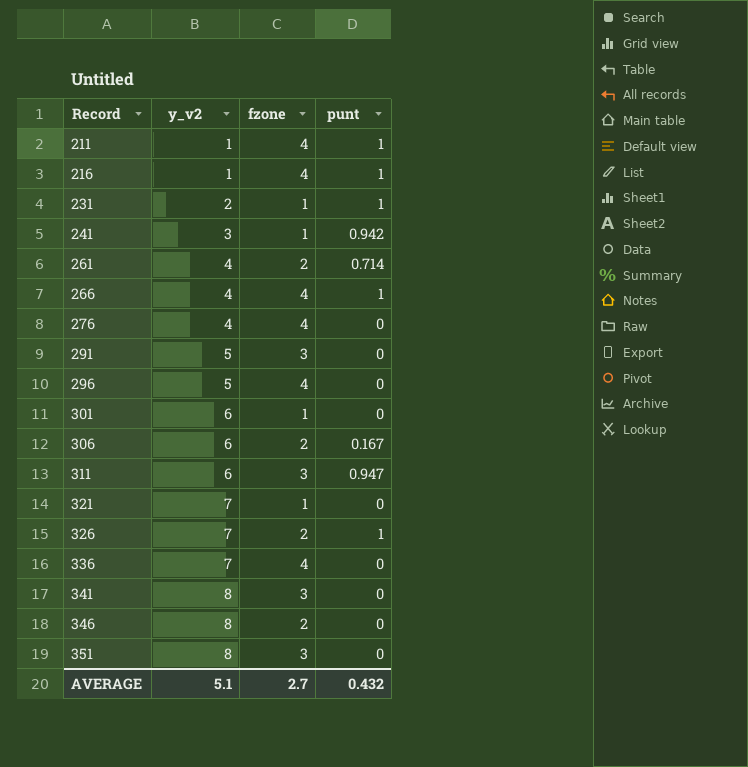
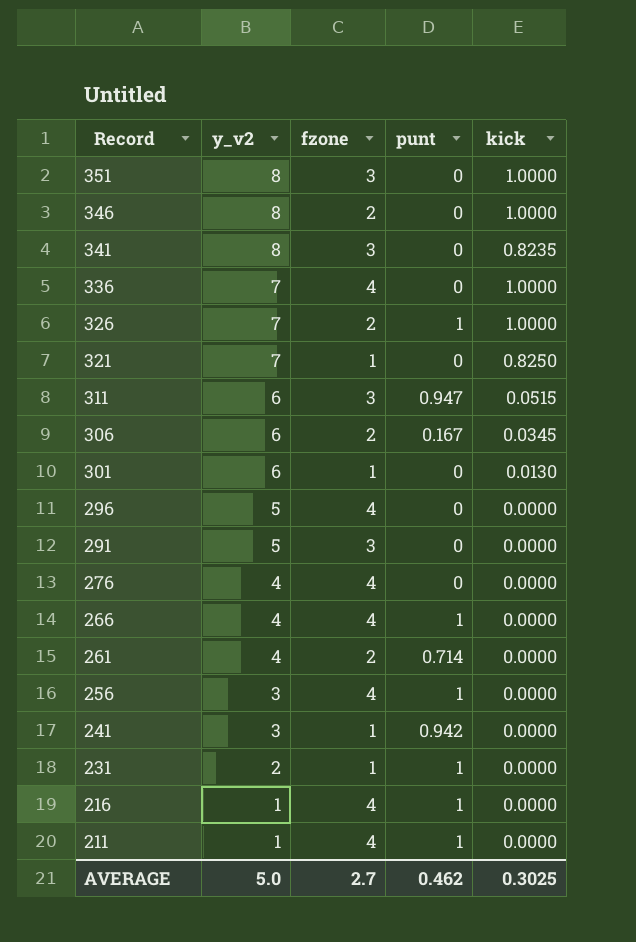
row order: Record ascending -> Record descending
column kick | position: none -> 5
row 256: none -> 3 | 4 | 1 | 0.0000
AVERAGE | y_v2: 5.1 -> 5.0
AVERAGE | punt: 0.432 -> 0.462

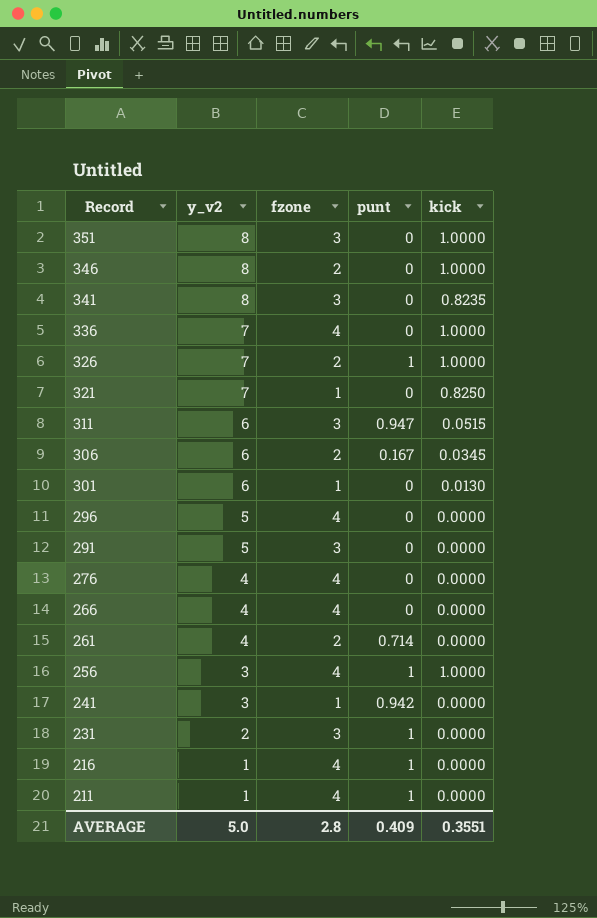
266 | punt: 1 -> 0
256 | kick: 0.0000 -> 1.0000
231 | fzone: 1 -> 3
AVERAGE | fzone: 2.7 -> 2.8
AVERAGE | punt: 0.462 -> 0.409
AVERAGE | kick: 0.3025 -> 0.3551

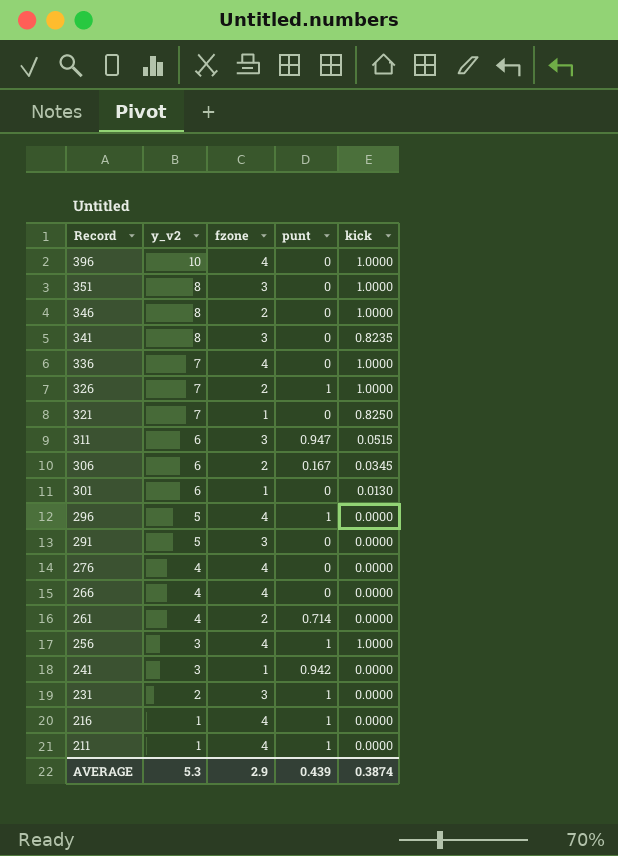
row 396: none -> 10 | 4 | 0 | 1.0000
296 | punt: 0 -> 1
AVERAGE | y_v2: 5.0 -> 5.3
AVERAGE | fzone: 2.8 -> 2.9
AVERAGE | punt: 0.409 -> 0.439
AVERAGE | kick: 0.3551 -> 0.3874

